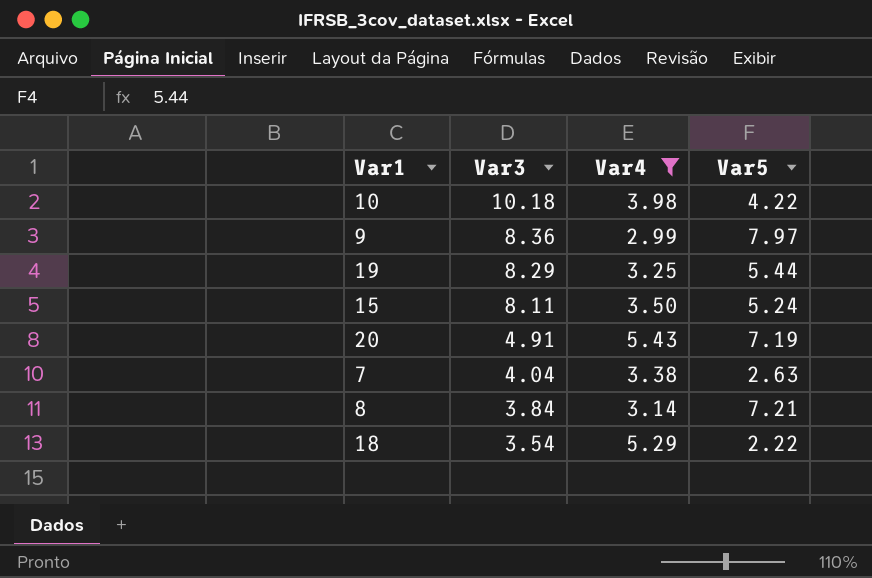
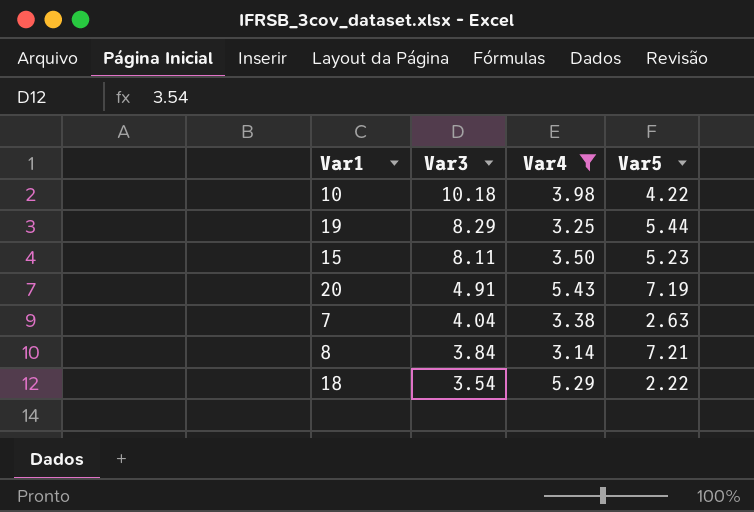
row 9: 8.36 | 2.99 | 7.97 -> none
15 | Var5: 5.24 -> 5.23

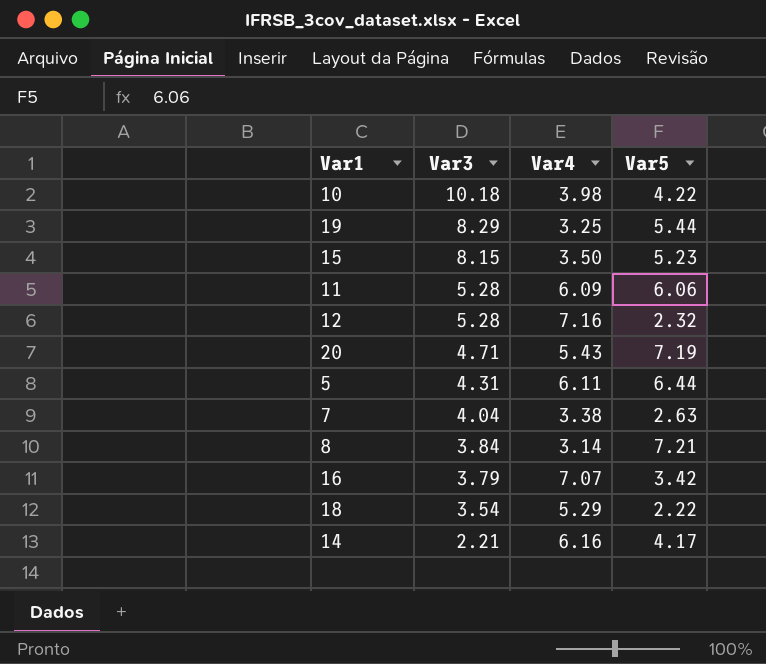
filter: Var4 <= 5.43 -> none
15 | Var3: 8.11 -> 8.15
20 | Var3: 4.91 -> 4.71

